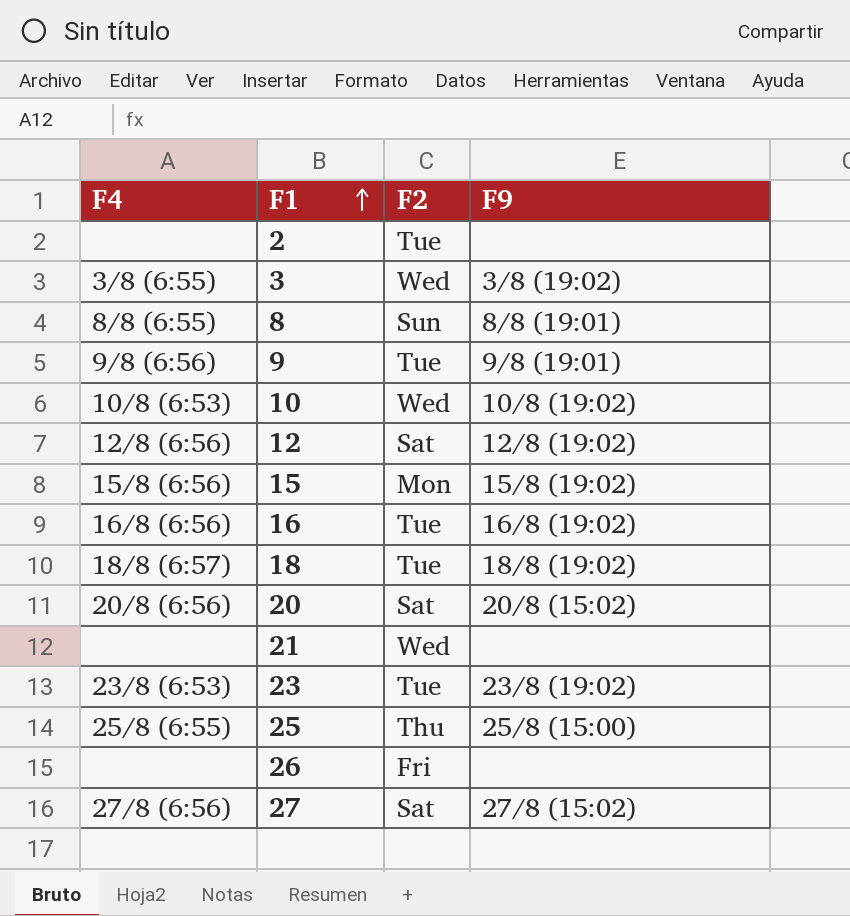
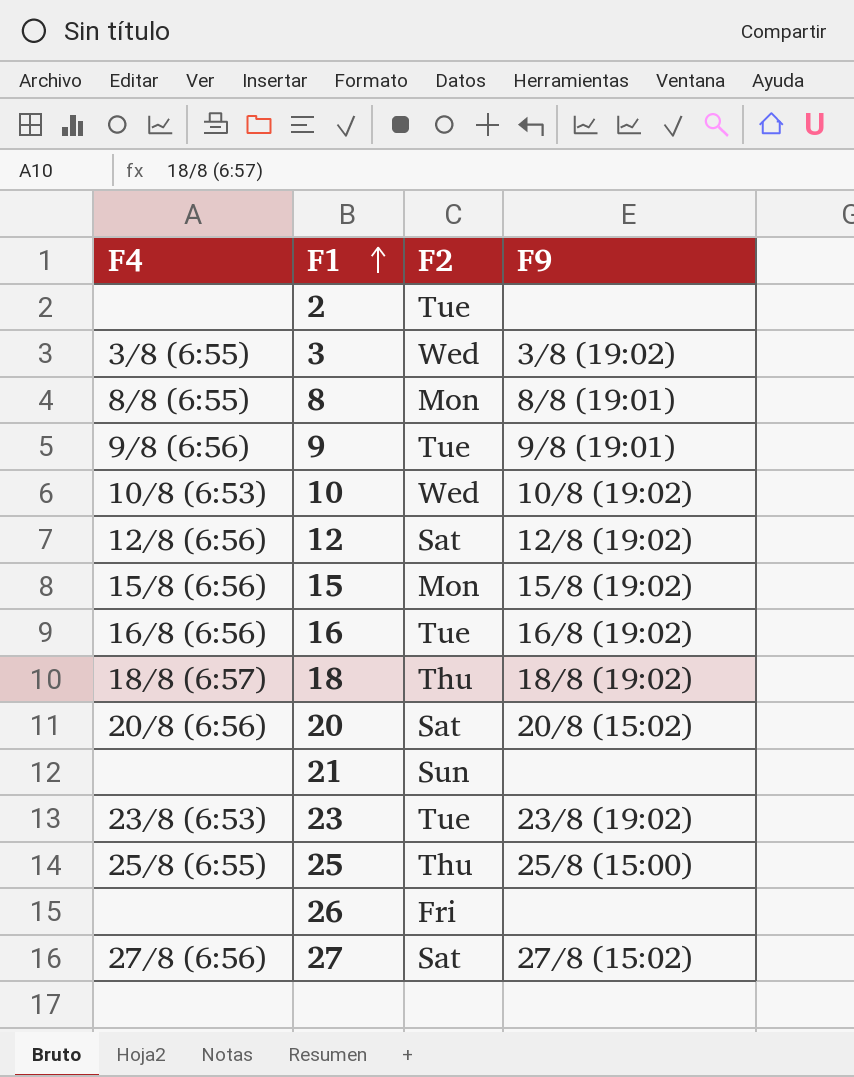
8 | F2: Sun -> Mon
18 | F2: Tue -> Thu
21 | F2: Wed -> Sun

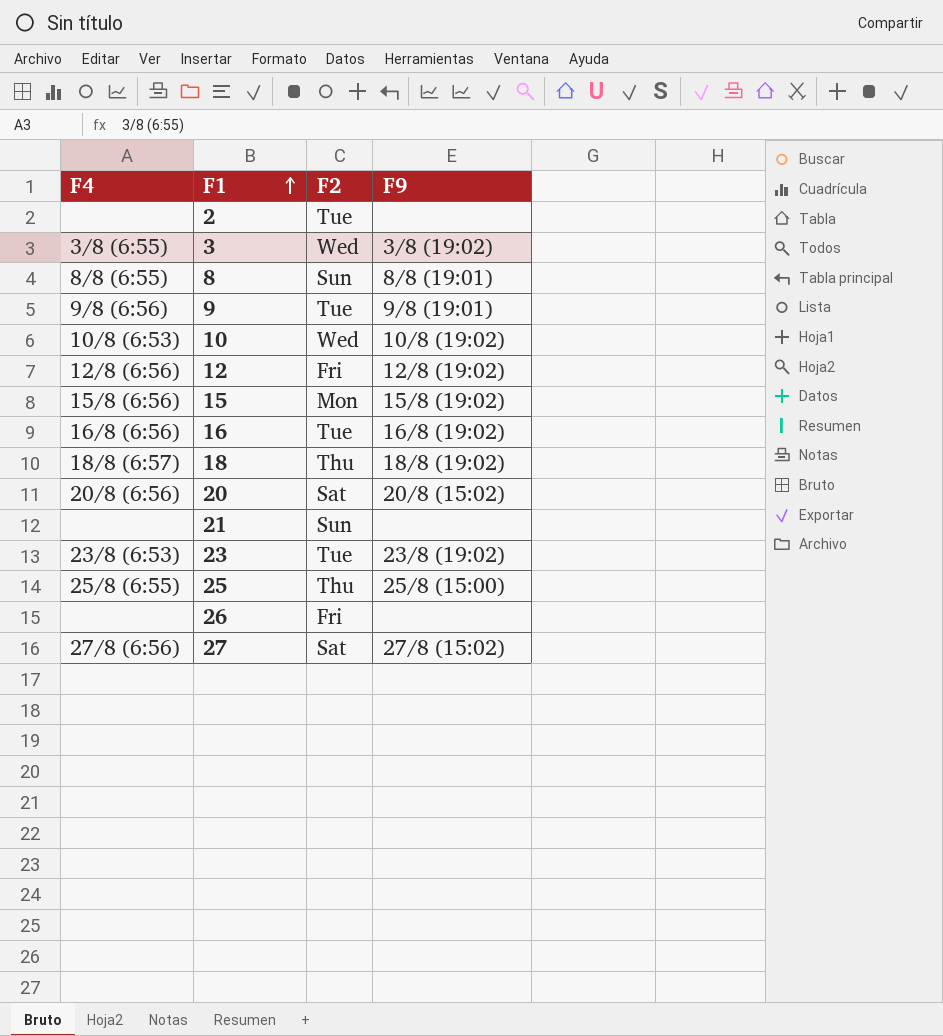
8 | F2: Mon -> Sun
12 | F2: Sat -> Fri

